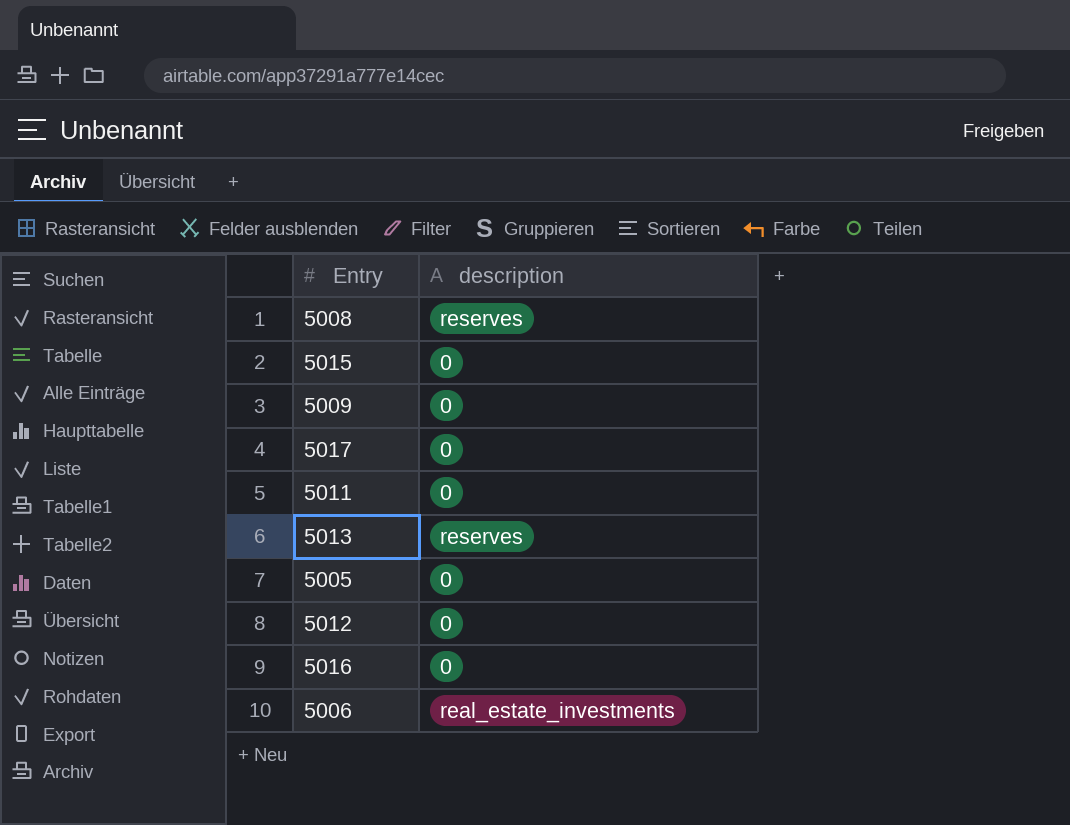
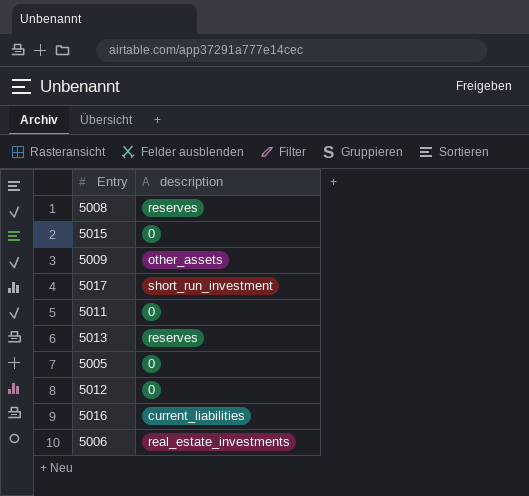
5009 | description: 0 -> other_assets
5017 | description: 0 -> short_run_investment
5016 | description: 0 -> current_liabilities

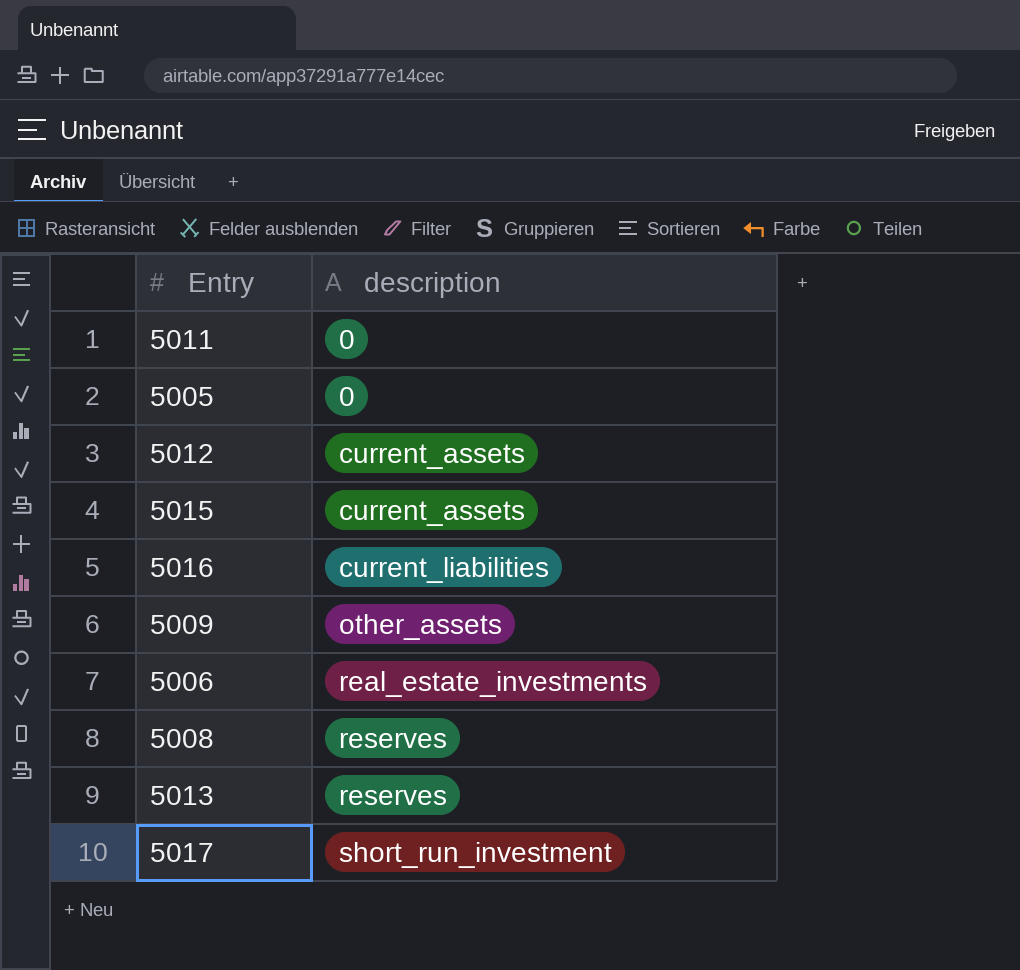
row order: none -> description ascending
5012 | description: 0 -> current_assets
5015 | description: 0 -> current_assets

